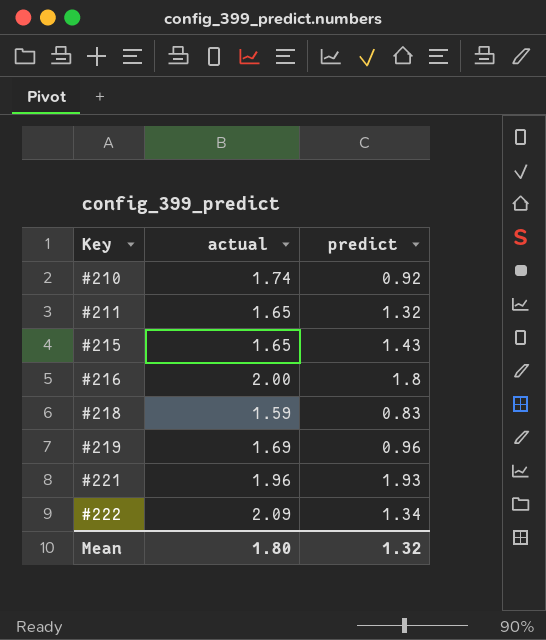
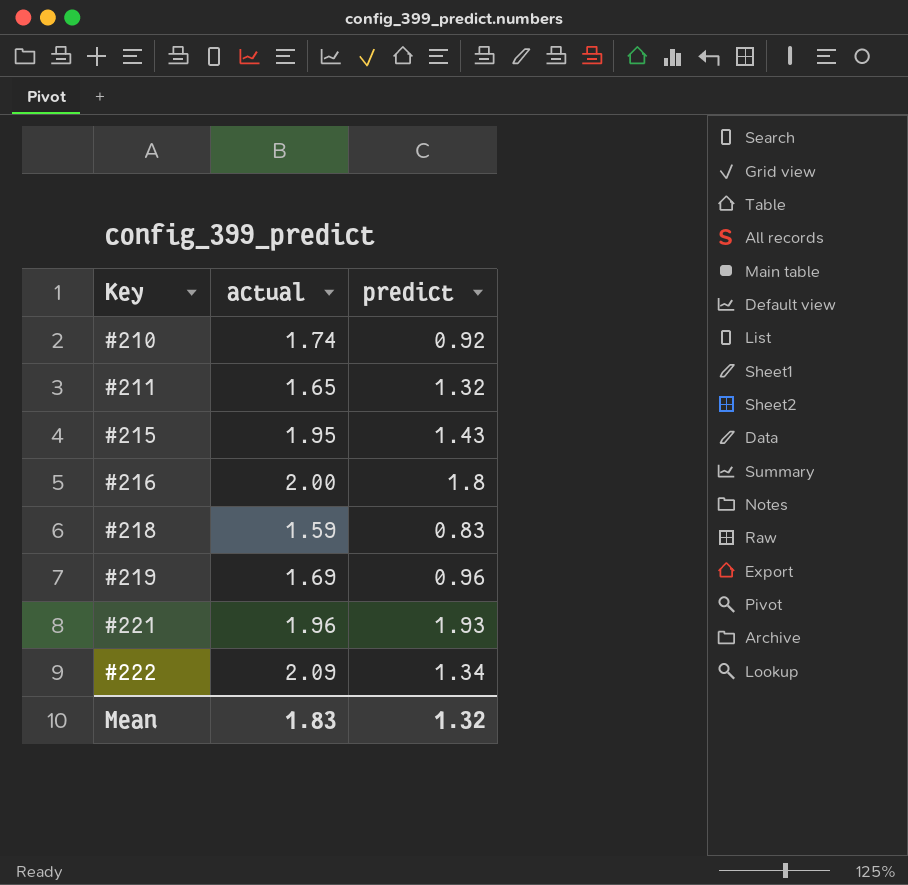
#215 | actual: 1.65 -> 1.95
Mean | actual: 1.80 -> 1.83

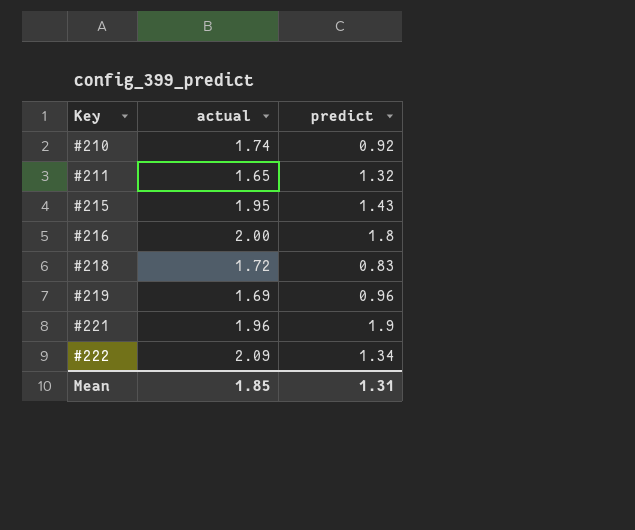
#218 | actual: 1.59 -> 1.72
#221 | predict: 1.93 -> 1.9
Mean | actual: 1.83 -> 1.85
Mean | predict: 1.32 -> 1.31

